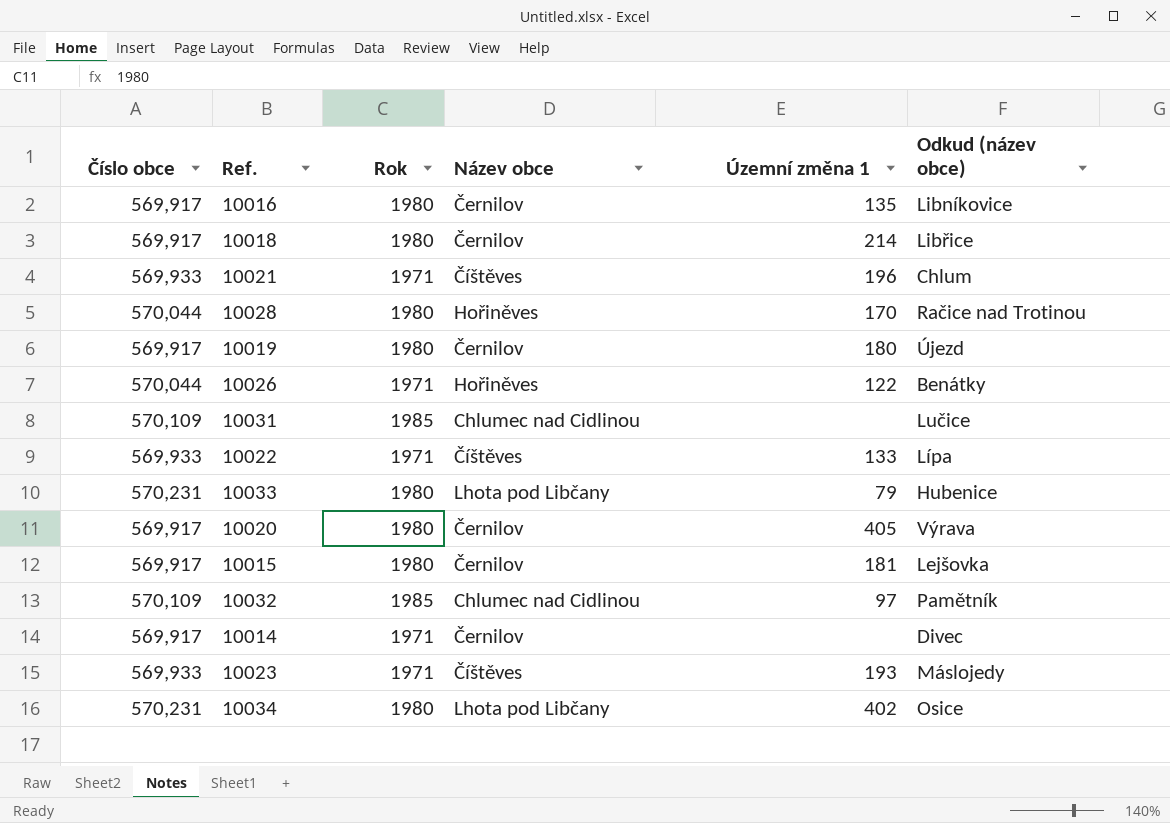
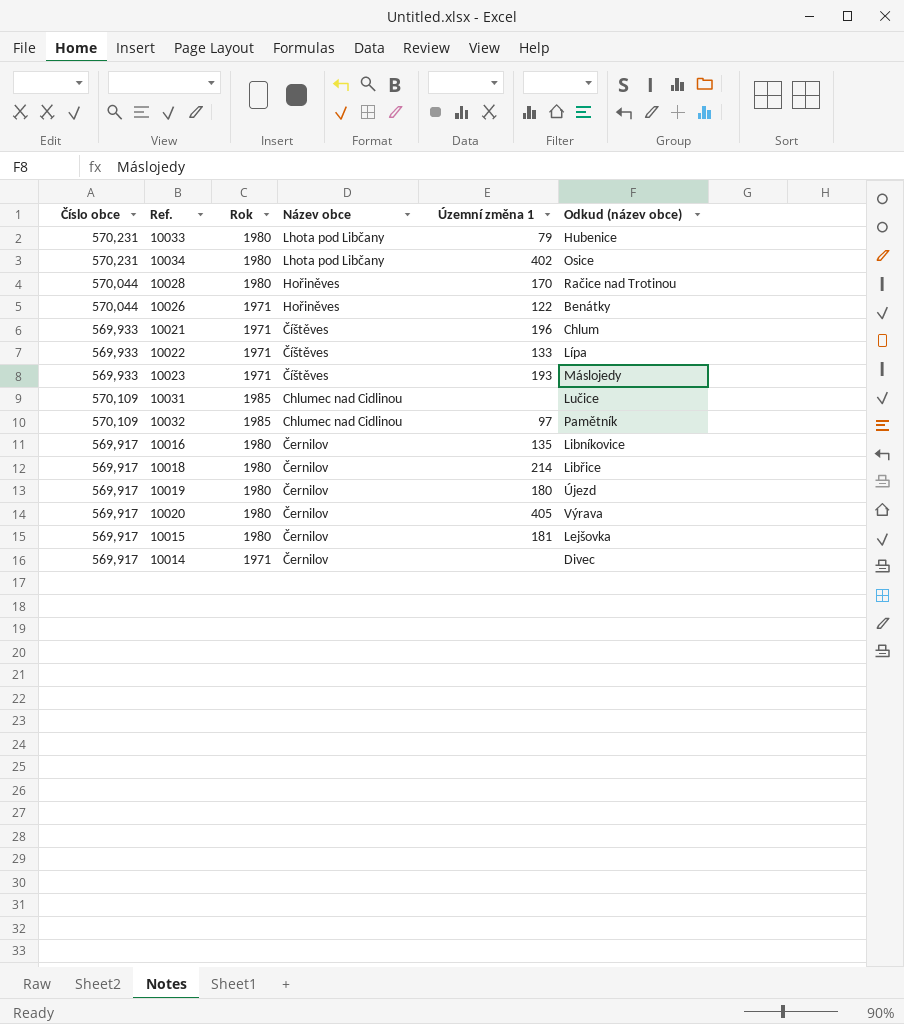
row order: none -> Název obce descending

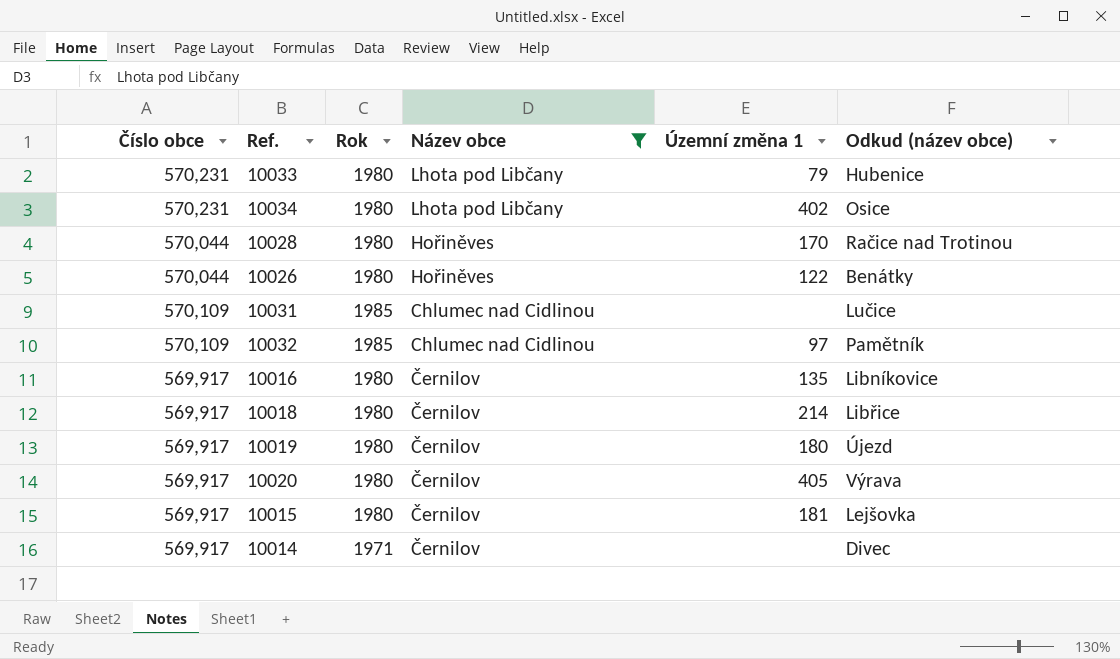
filter: none -> Název obce != Číštěves
10026 | Rok: 1971 -> 1980

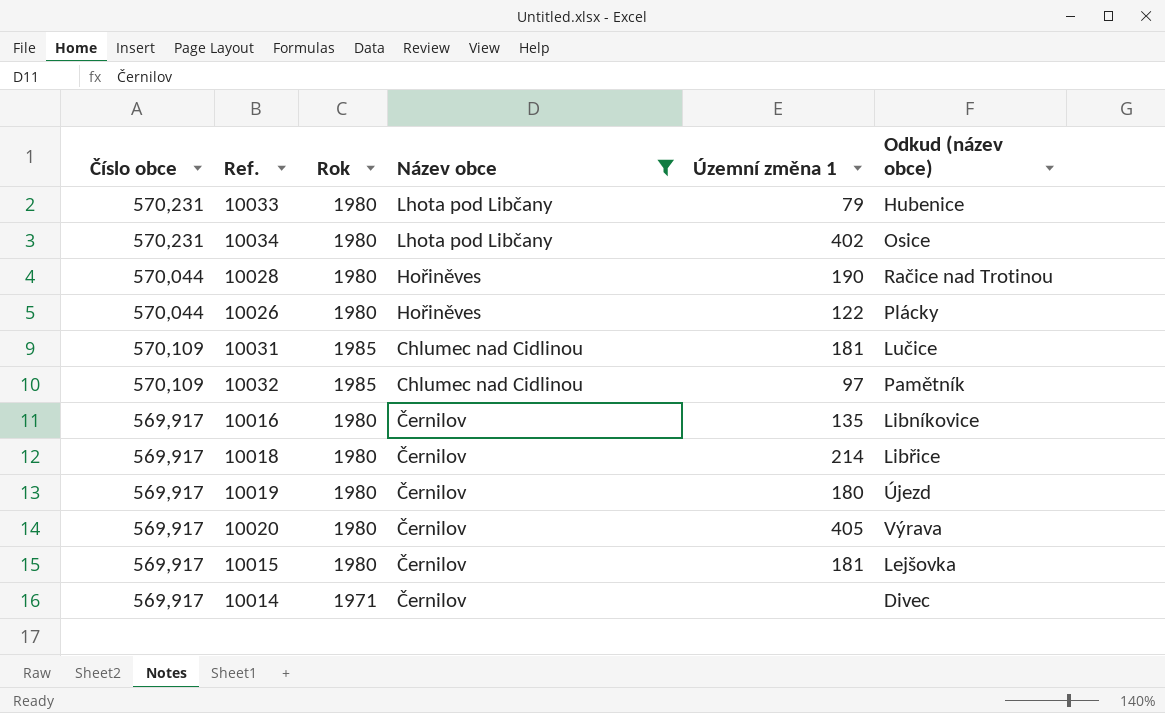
10028 | Územní změna 1: 170 -> 190
10026 | Odkud (název obce): Benátky -> Plácky
10031 | Územní změna 1: none -> 181

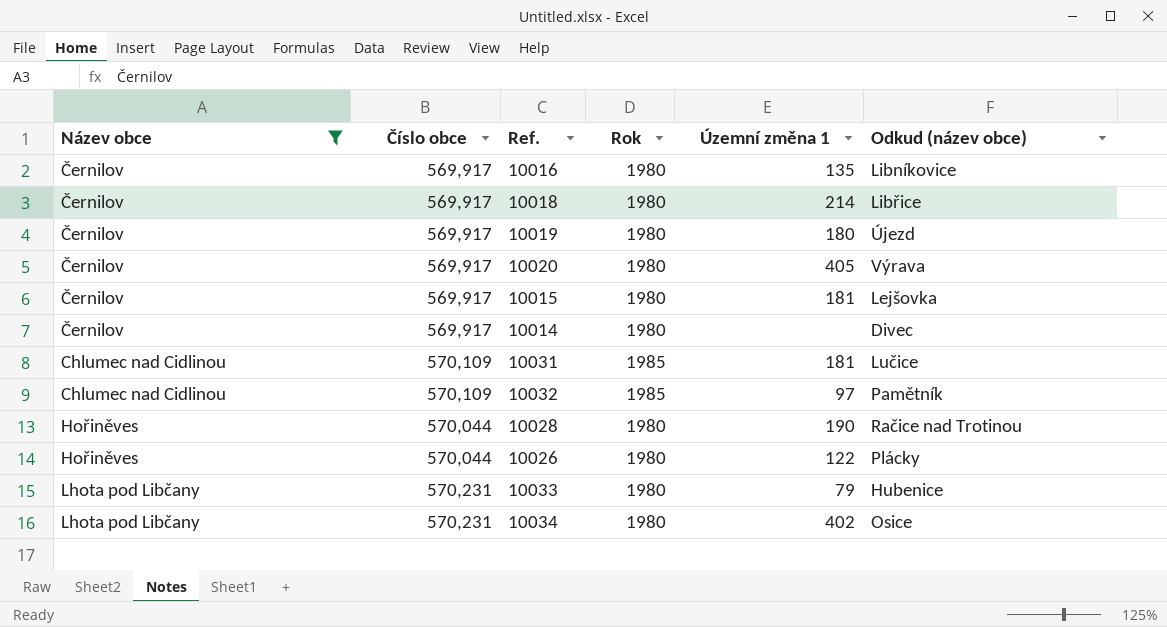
row order: Název obce descending -> Název obce ascending
column Název obce | position: 4 -> 1
10014 | Rok: 1971 -> 1980

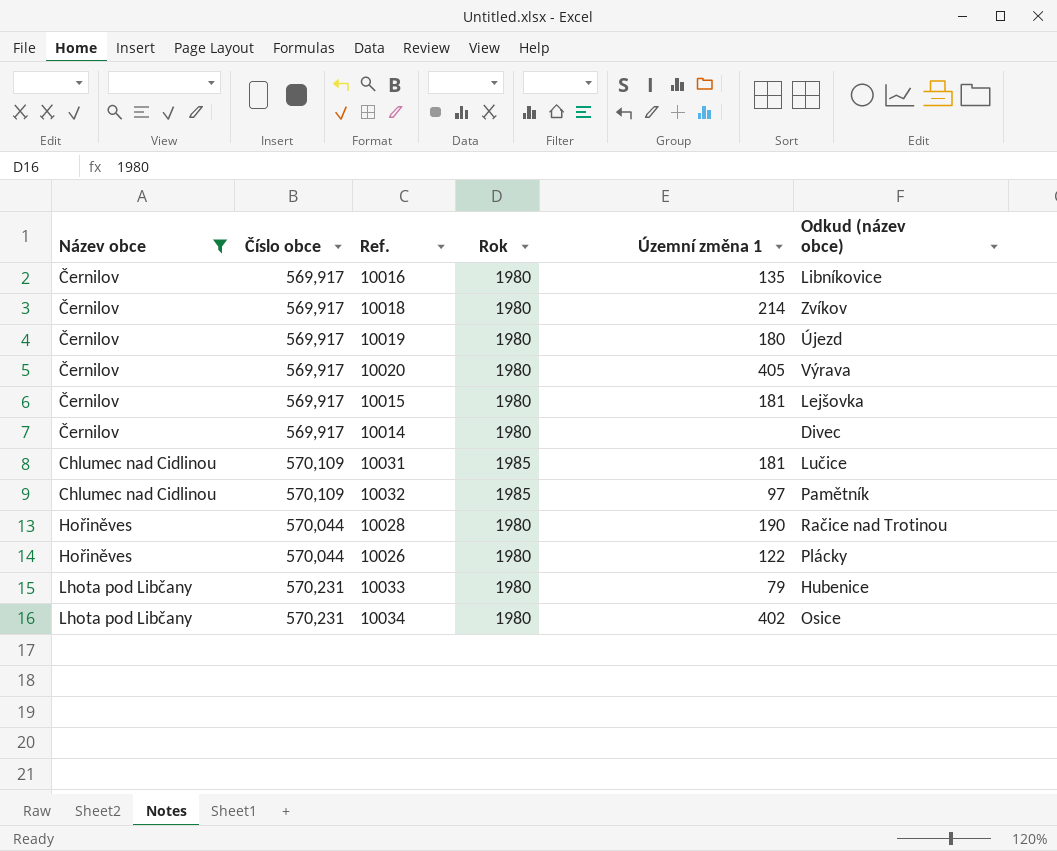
10018 | Odkud (název obce): Libřice -> Zvíkov

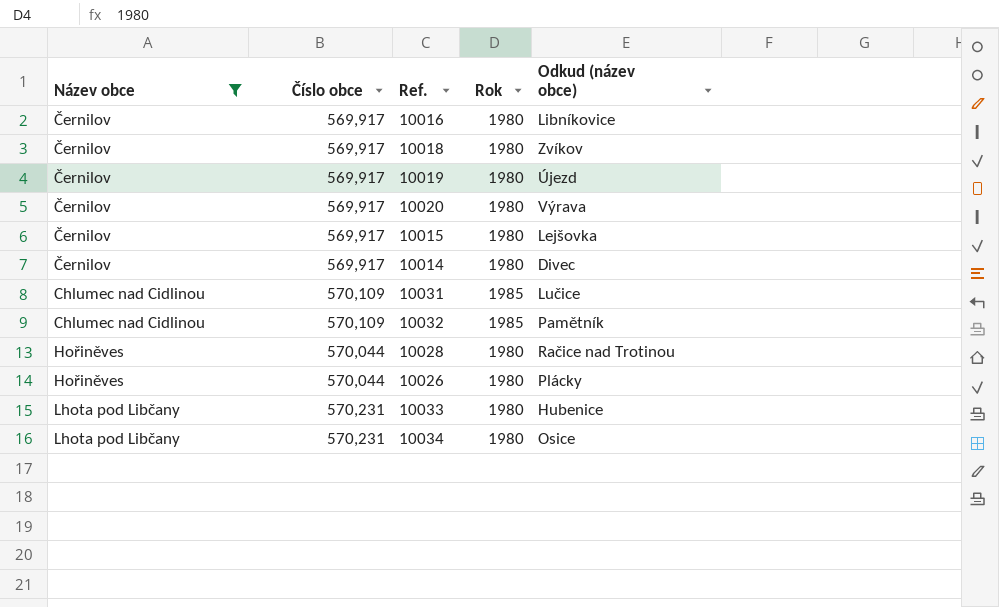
column Územní změna 1 | position: 5 -> none

